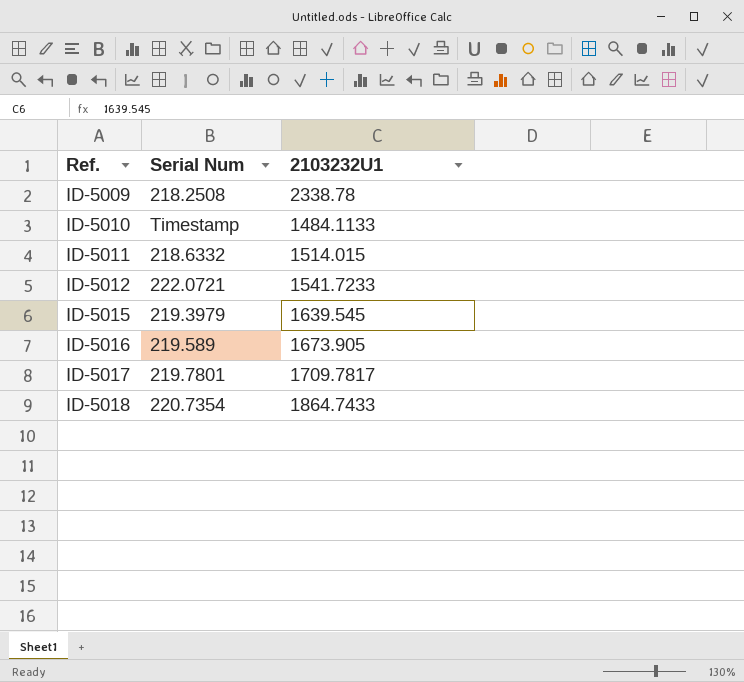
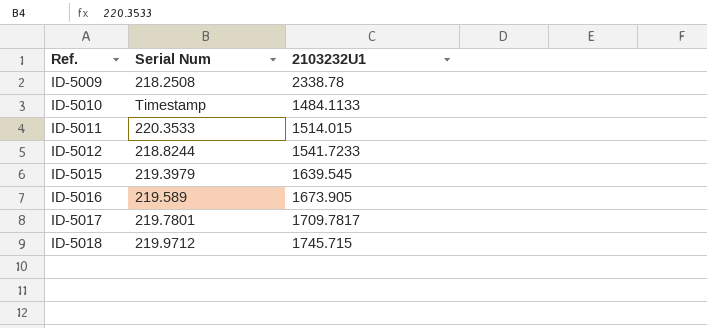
ID-5011 | Serial Num: 218.6332 -> 220.3533
ID-5012 | Serial Num: 222.0721 -> 218.8244
ID-5018 | Serial Num: 220.7354 -> 219.9712
ID-5018 | 2103232U1: 1864.7433 -> 1745.715

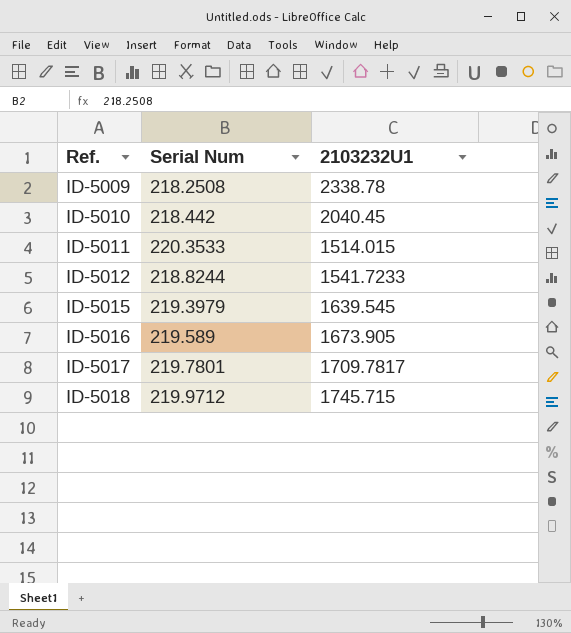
ID-5010 | Serial Num: Timestamp -> 218.442
ID-5010 | 2103232U1: 1484.1133 -> 2040.45

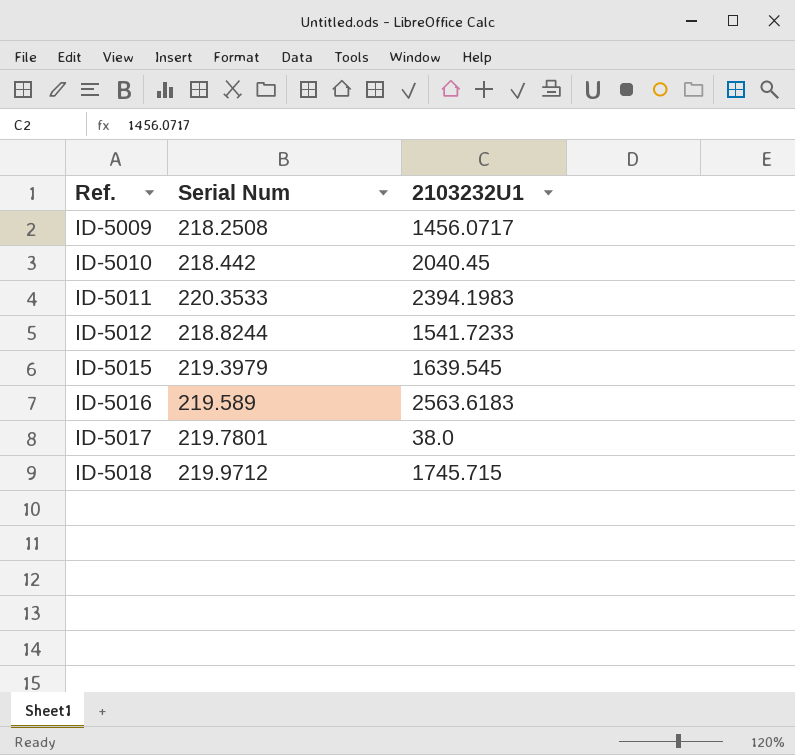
ID-5009 | 2103232U1: 2338.78 -> 1456.0717
ID-5011 | 2103232U1: 1514.015 -> 2394.1983
ID-5016 | 2103232U1: 1673.905 -> 2563.6183
ID-5017 | 2103232U1: 1709.7817 -> 38.0

